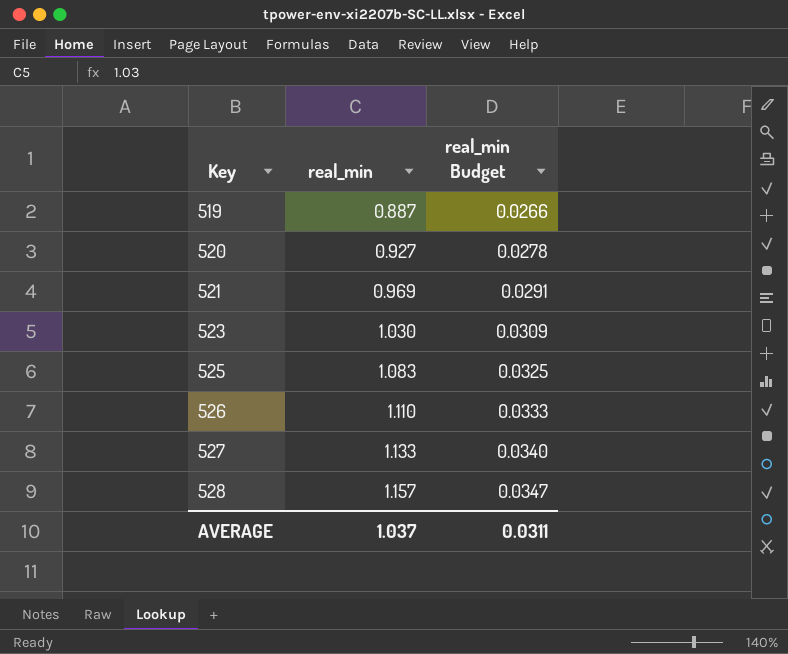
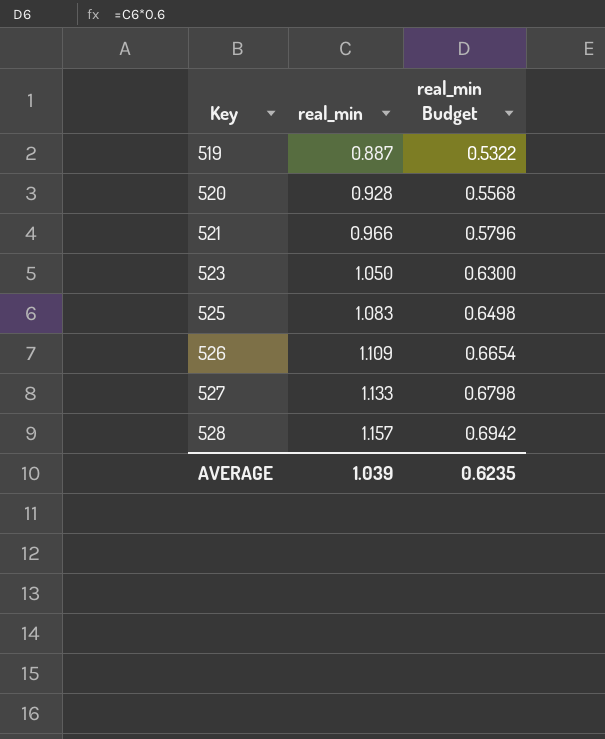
column real_min Budget | formula: [real_min] * 0.03 -> [real_min] * 0.6
520 | real_min: 0.927 -> 0.928
521 | real_min: 0.969 -> 0.966
523 | real_min: 1.030 -> 1.050
526 | real_min: 1.110 -> 1.109
AVERAGE | real_min: 1.037 -> 1.039
AVERAGE | real_min Budget: 0.0311 -> 0.6235

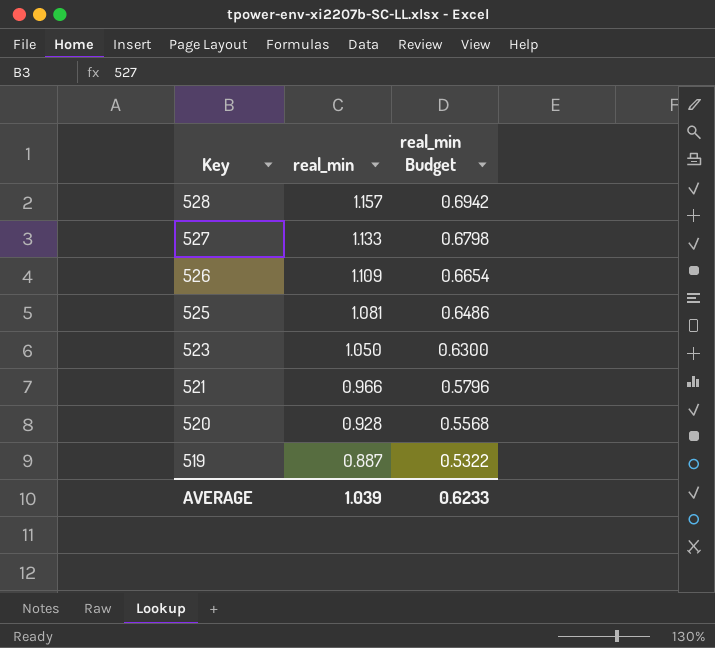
row order: Key ascending -> Key descending
525 | real_min: 1.083 -> 1.081
525 | real_min Budget: 0.6498 -> 0.6486
AVERAGE | real_min Budget: 0.6235 -> 0.6233

